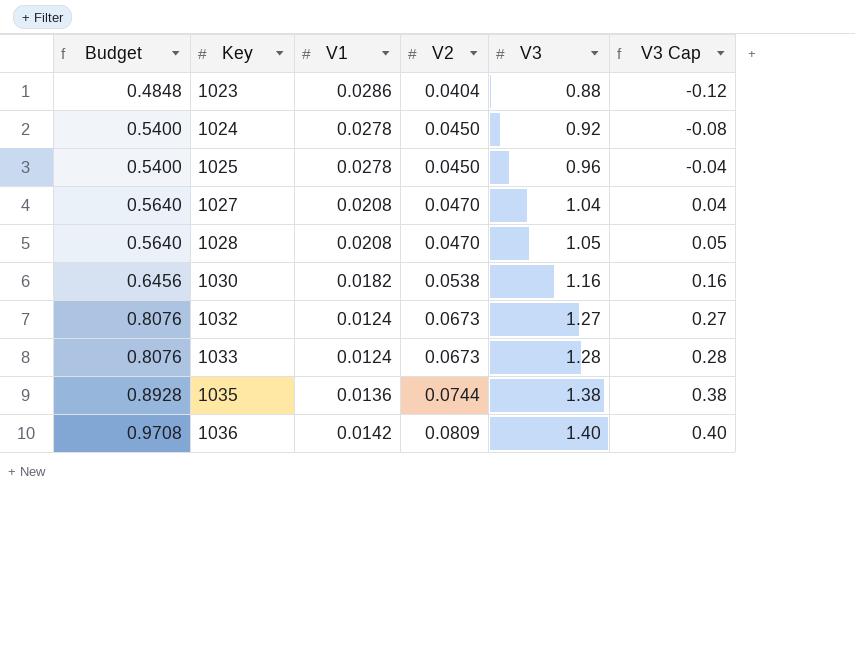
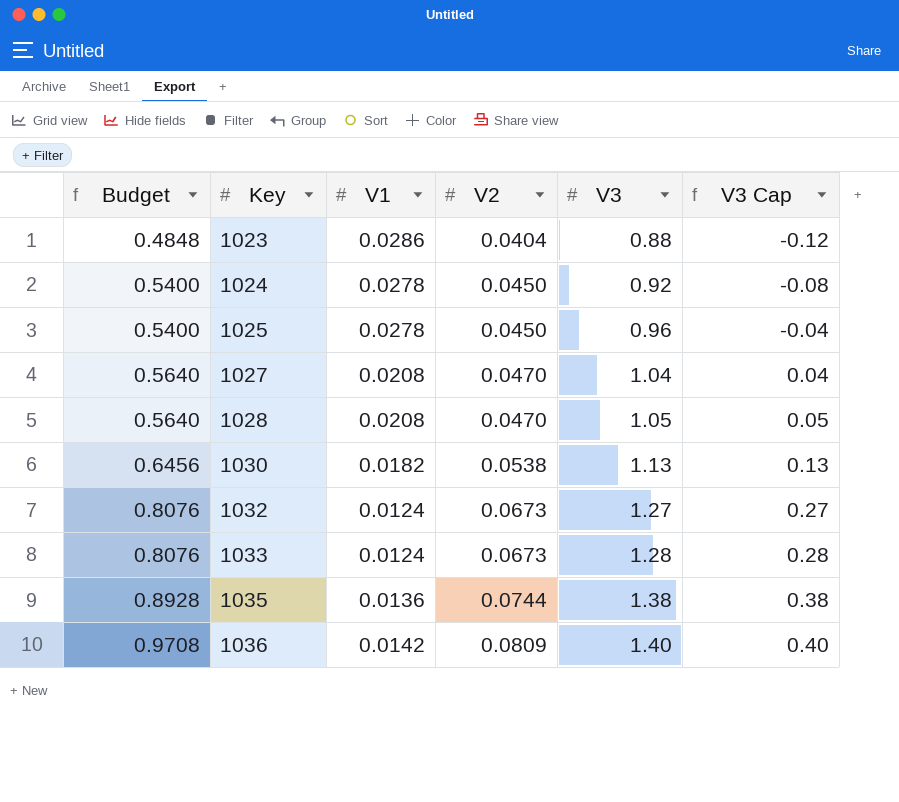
1030 | V3: 1.16 -> 1.13
1030 | V3 Cap: 0.16 -> 0.13

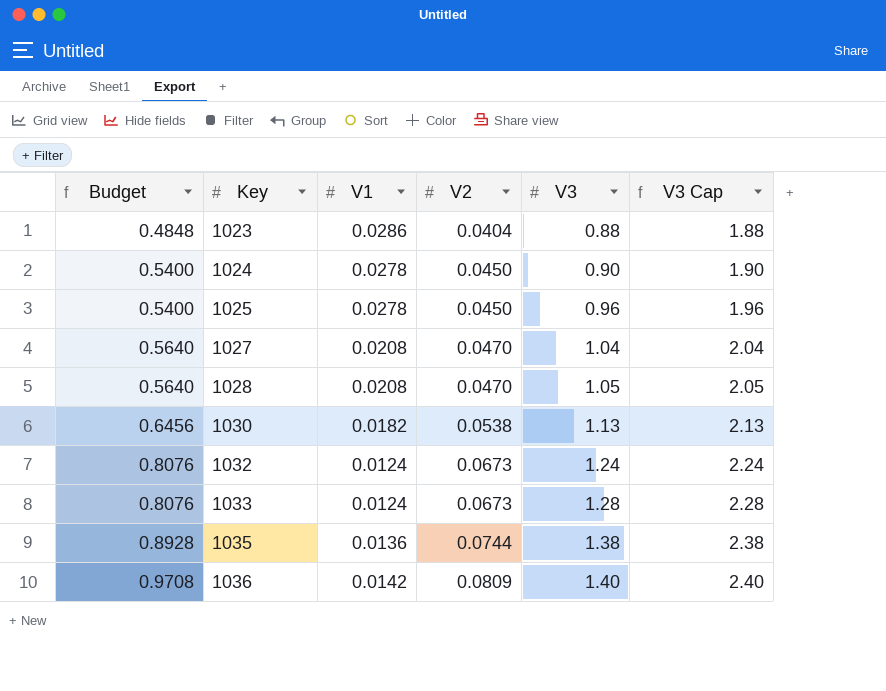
column V3 Cap | formula: [V3] - 1 -> [V3] + 1
1024 | V3: 0.92 -> 0.90
1032 | V3: 1.27 -> 1.24

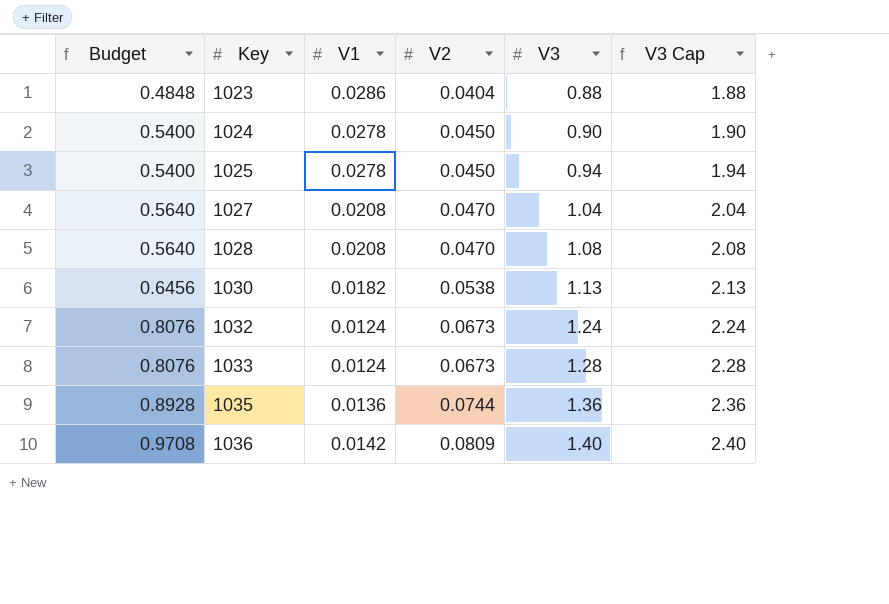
1025 | V3: 0.96 -> 0.94
1025 | V3 Cap: 1.96 -> 1.94
1028 | V3: 1.05 -> 1.08
1028 | V3 Cap: 2.05 -> 2.08
1035 | V3: 1.38 -> 1.36
1035 | V3 Cap: 2.38 -> 2.36

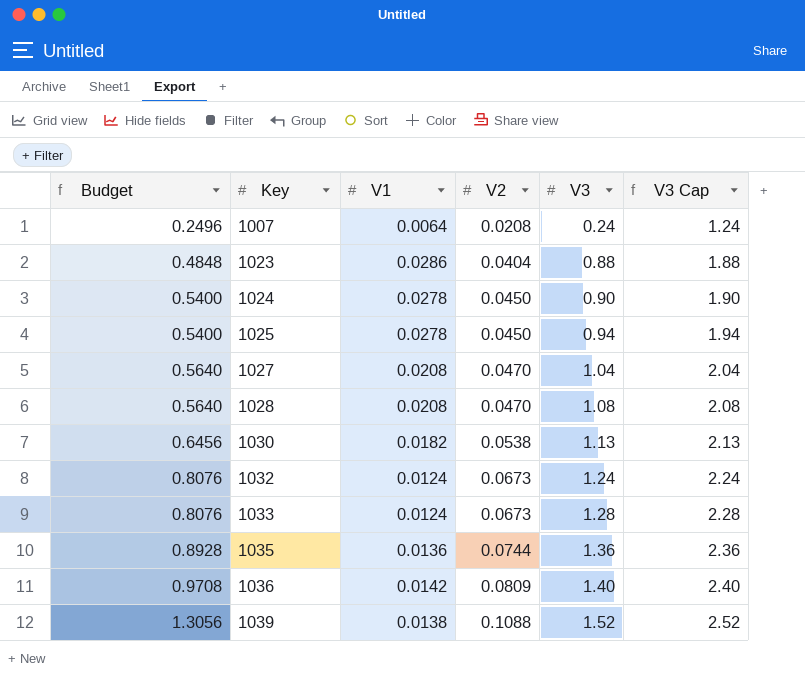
row 1007: none -> 0.2496 | 0.0064 | 0.0208 | 0.24 | 1.24
row 1039: none -> 1.3056 | 0.0138 | 0.1088 | 1.52 | 2.52

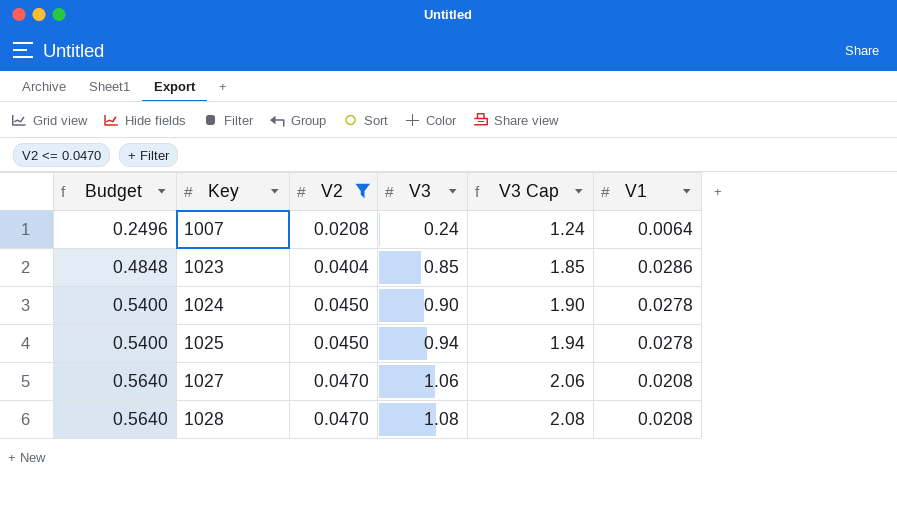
filter: none -> V2 <= 0.0470
column V1 | position: 3 -> 6
1023 | V3: 0.88 -> 0.85
1023 | V3 Cap: 1.88 -> 1.85
1027 | V3: 1.04 -> 1.06
1027 | V3 Cap: 2.04 -> 2.06

